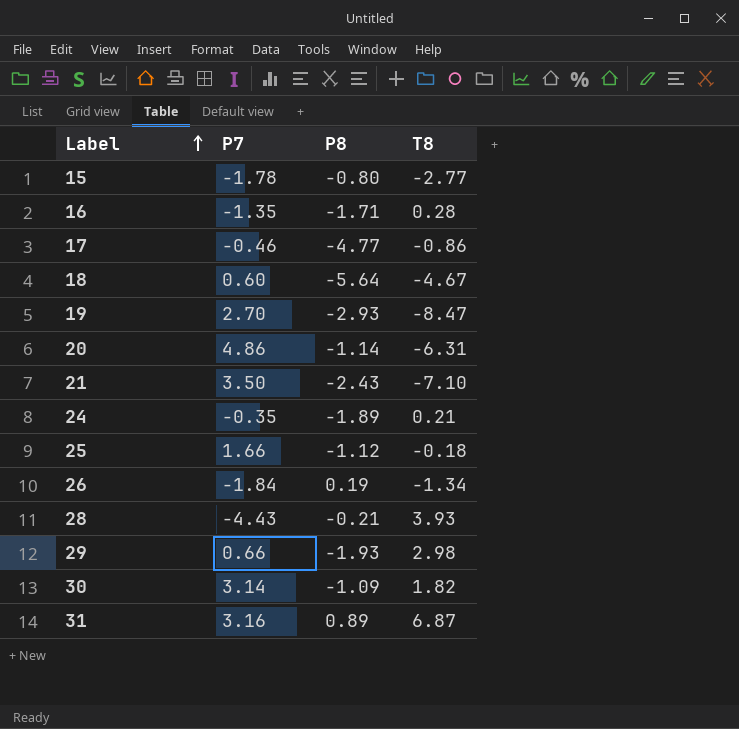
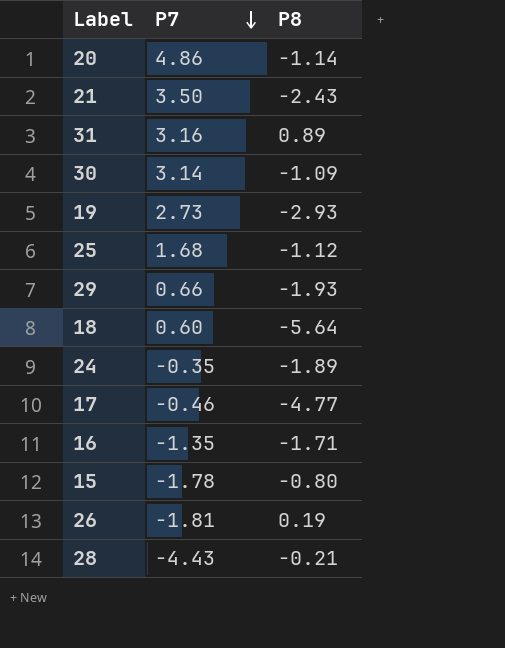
row order: Label ascending -> P7 descending
column T8 | position: 4 -> none
19 | P7: 2.70 -> 2.73
25 | P7: 1.66 -> 1.68
26 | P7: -1.84 -> -1.81

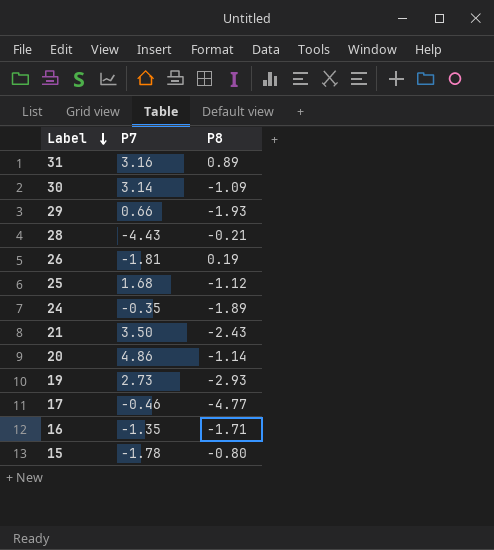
row order: P7 descending -> Label descending
row 18: 0.60 | -5.64 -> none

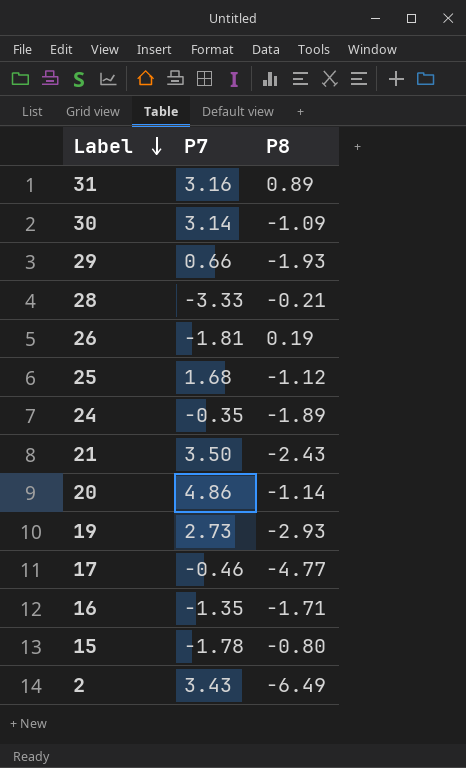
28 | P7: -4.43 -> -3.33
row 2: none -> 3.43 | -6.49

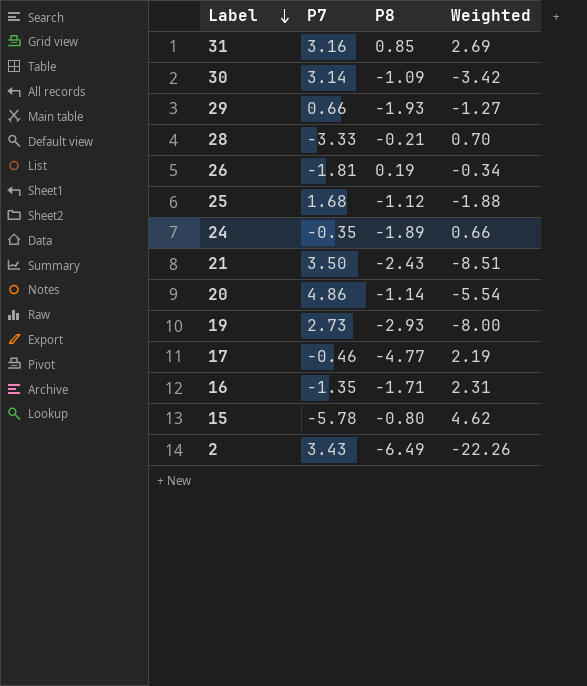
column Weighted | formula: none -> [P7] * [P8]
31 | P8: 0.89 -> 0.85
15 | P7: -1.78 -> -5.78

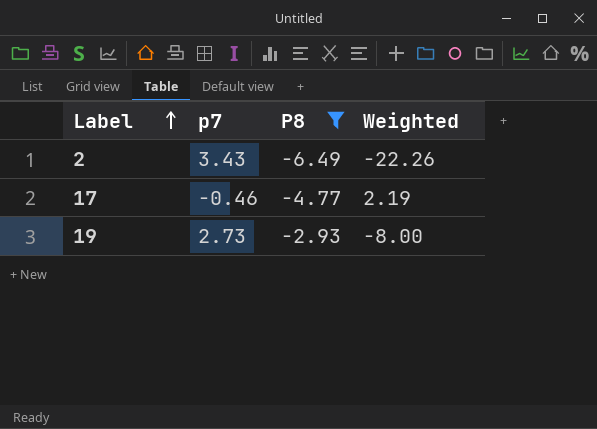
filter: none -> P8 <= -2.93
row order: Label descending -> Label ascending
column name: P7 -> p7

